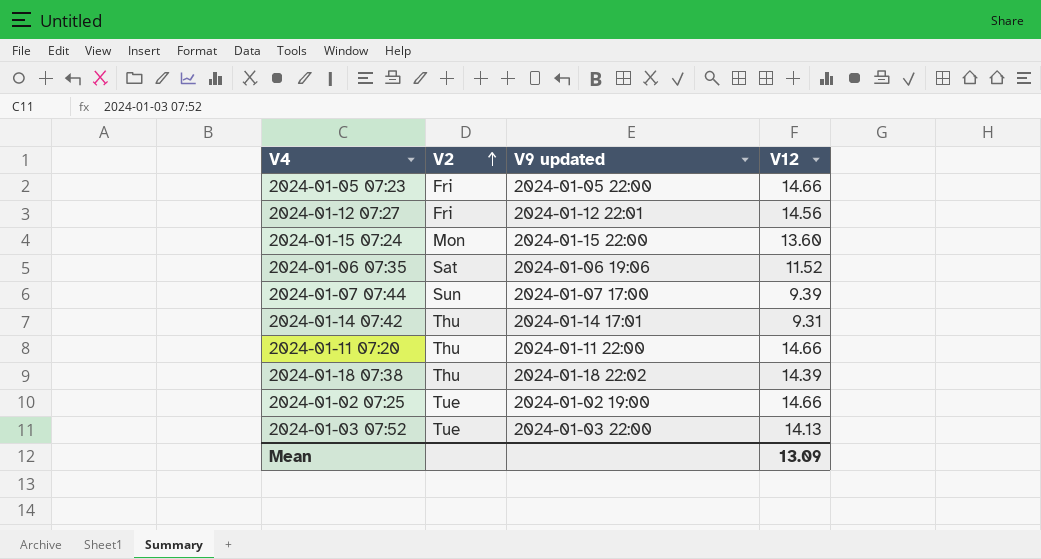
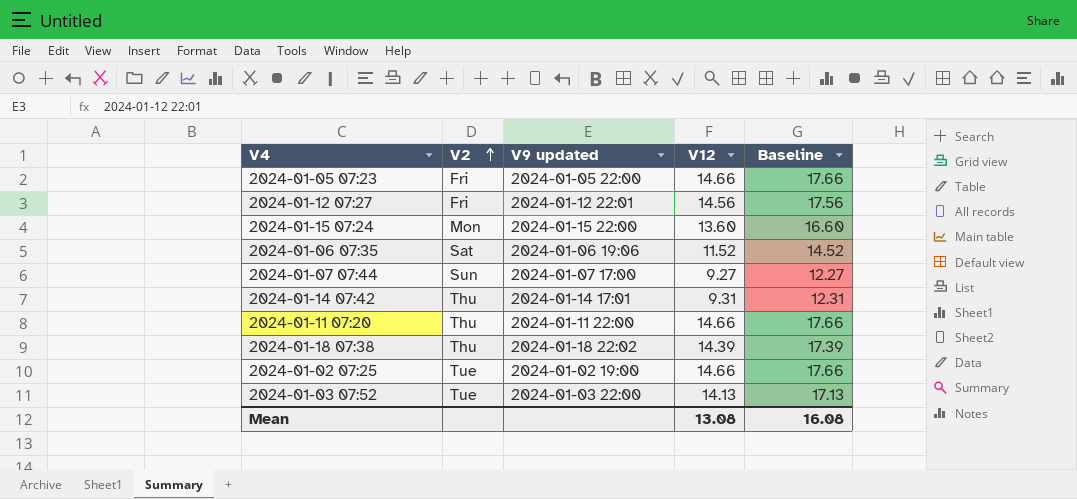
column Baseline | formula: none -> [V12] + 3
2024-01-07 07:44 | V12: 9.39 -> 9.27
Mean | V12: 13.09 -> 13.08

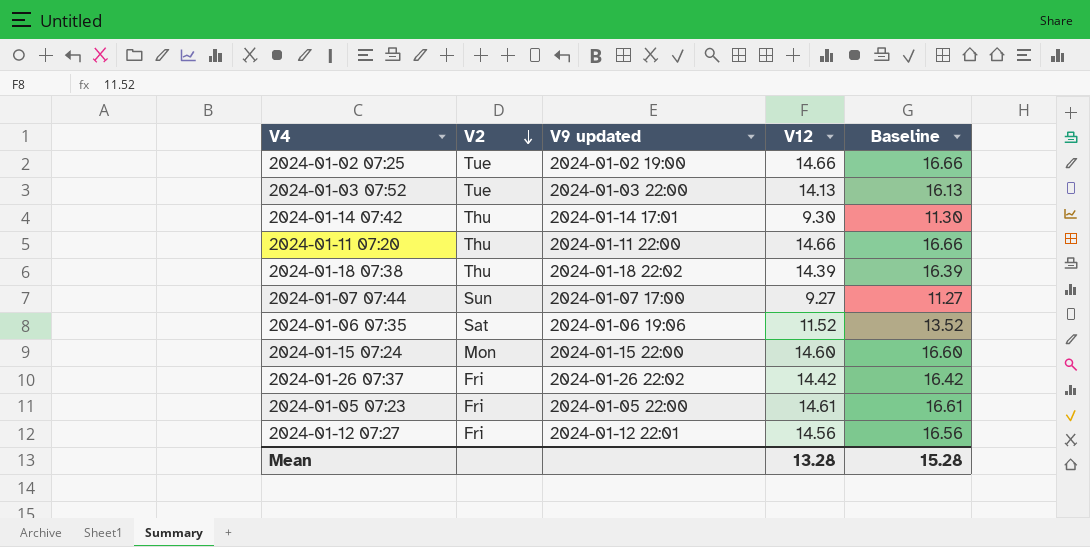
row order: V2 ascending -> V2 descending
column Baseline | formula: [V12] + 3 -> [V12] + 2
2024-01-14 07:42 | V12: 9.31 -> 9.30
2024-01-15 07:24 | V12: 13.60 -> 14.60
row 2024-01-26 07:37: none -> Fri | 2024-01-26 22:02 | 14.42 | 16.42
2024-01-05 07:23 | V12: 14.66 -> 14.61
Mean | V12: 13.08 -> 13.28
Mean | Baseline: 16.08 -> 15.28

